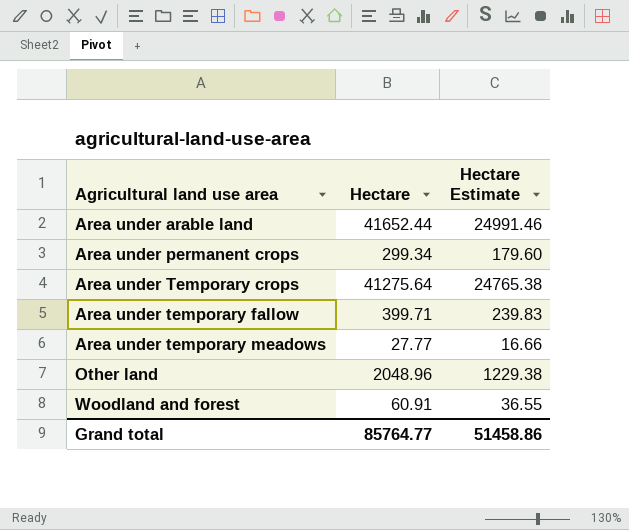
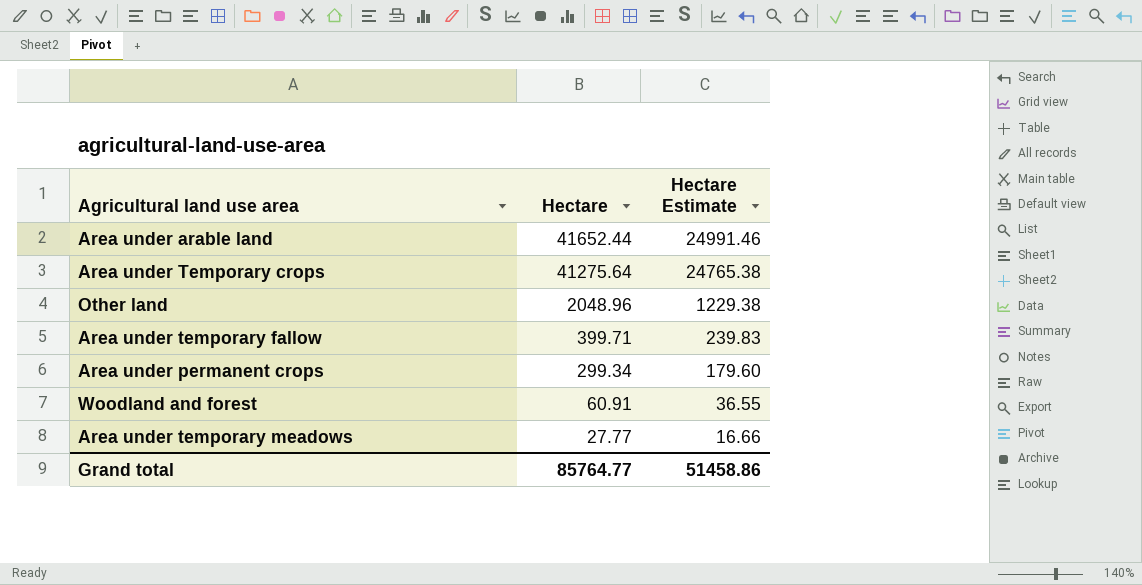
row order: Agricultural land use area ascending -> Hectare descending

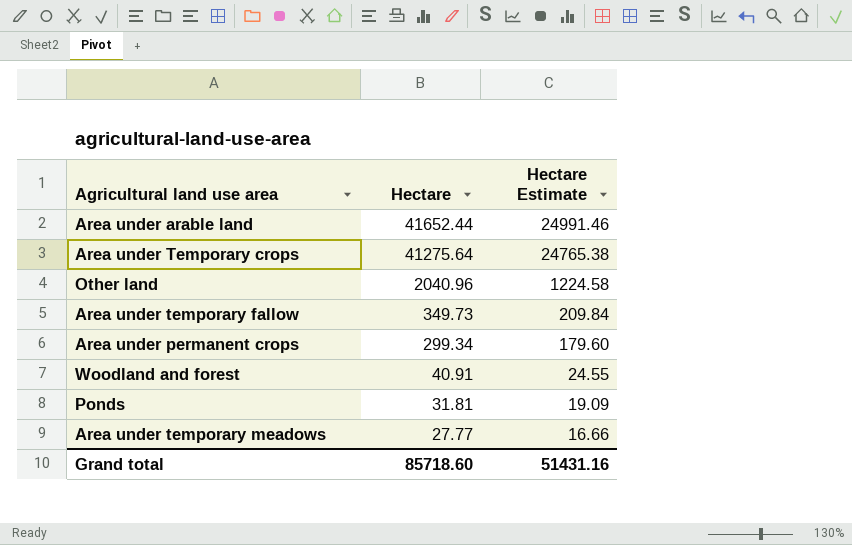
Other land | Hectare: 2048.96 -> 2040.96
Other land | Hectare Estimate: 1229.38 -> 1224.58
Area under temporary fallow | Hectare: 399.71 -> 349.73
Area under temporary fallow | Hectare Estimate: 239.83 -> 209.84
Woodland and forest | Hectare: 60.91 -> 40.91
Woodland and forest | Hectare Estimate: 36.55 -> 24.55
row Ponds: none -> 31.81 | 19.09
Grand total | Hectare: 85764.77 -> 85718.60
Grand total | Hectare Estimate: 51458.86 -> 51431.16

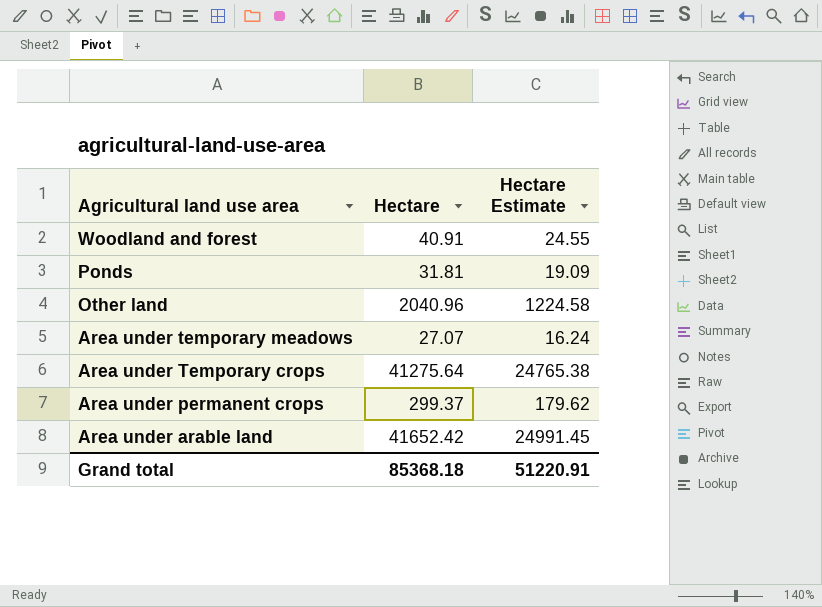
row order: Hectare descending -> Agricultural land use area descending
row Area under temporary fallow: 349.73 | 209.84 -> none
Area under temporary meadows | Hectare: 27.77 -> 27.07
Area under temporary meadows | Hectare Estimate: 16.66 -> 16.24
Area under permanent crops | Hectare: 299.34 -> 299.37
Area under permanent crops | Hectare Estimate: 179.60 -> 179.62
Area under arable land | Hectare: 41652.44 -> 41652.42
Area under arable land | Hectare Estimate: 24991.46 -> 24991.45
Grand total | Hectare: 85718.60 -> 85368.18
Grand total | Hectare Estimate: 51431.16 -> 51220.91

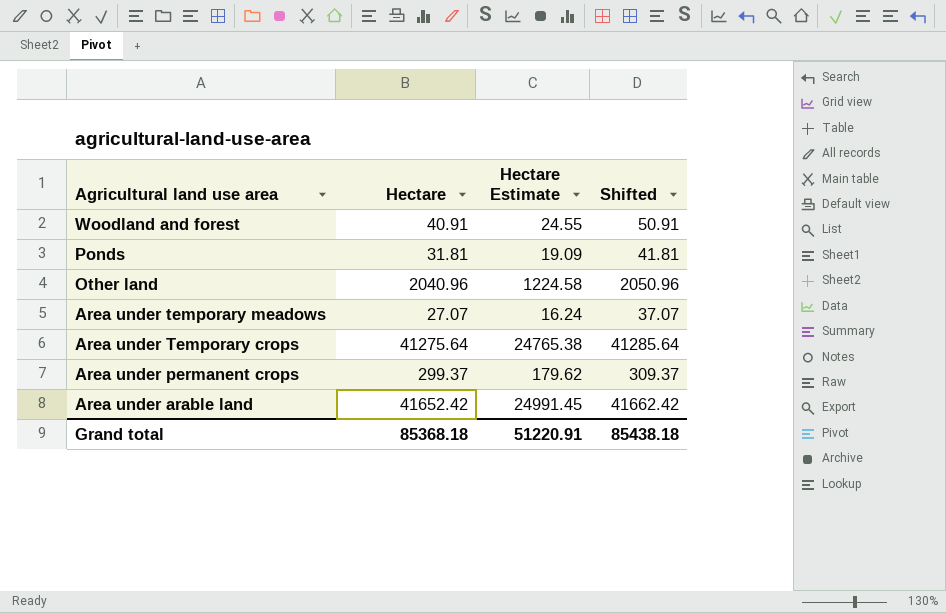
column Shifted | formula: none -> [Hectare] + 10

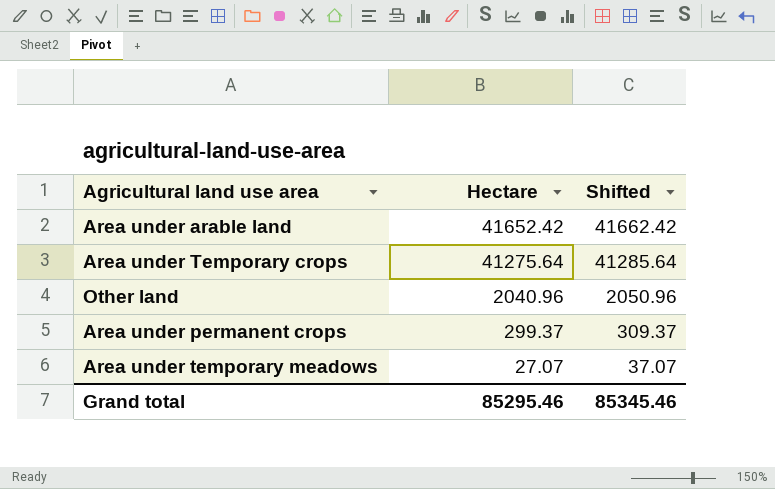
row order: Agricultural land use area descending -> Hectare descending
column Hectare Estimate | formula: [Hectare] * 0.6 -> none
row Woodland and forest: 40.91 | 24.55 | 50.91 -> none
row Ponds: 31.81 | 19.09 | 41.81 -> none
Grand total | Hectare: 85368.18 -> 85295.46
Grand total | Shifted: 85438.18 -> 85345.46

